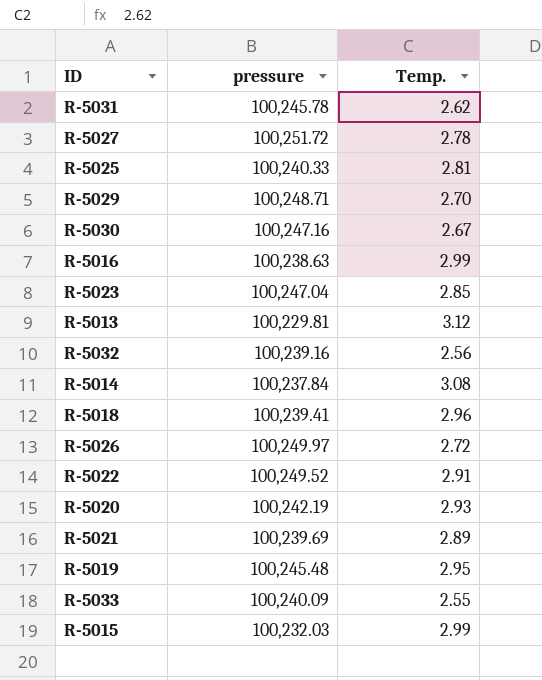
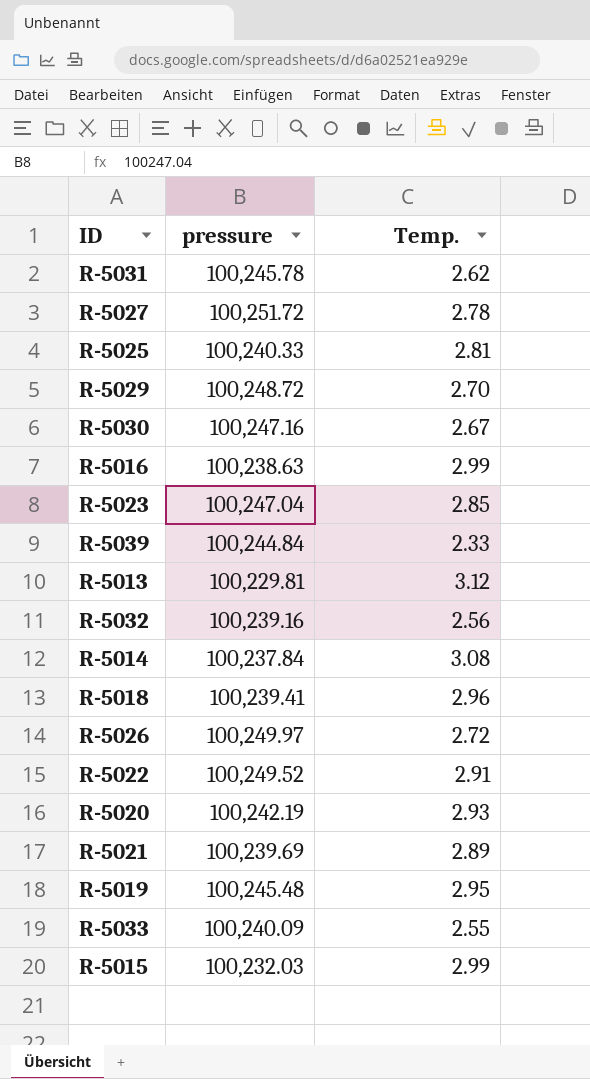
R-5029 | pressure: 100,248.71 -> 100,248.72
row R-5039: none -> 100,244.84 | 2.33

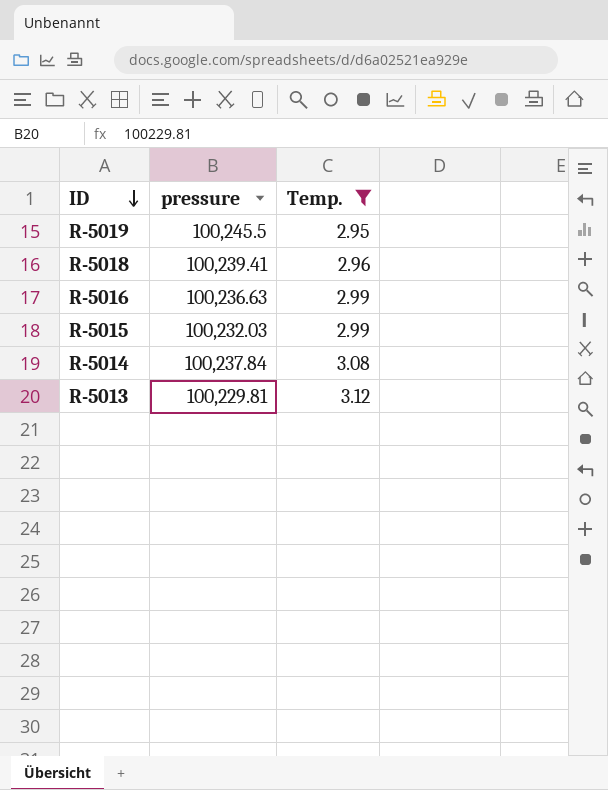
filter: none -> Temp. >= 2.95
row order: none -> ID descending
R-5019 | pressure: 100,245.48 -> 100,245.5
R-5016 | pressure: 100,238.63 -> 100,236.63

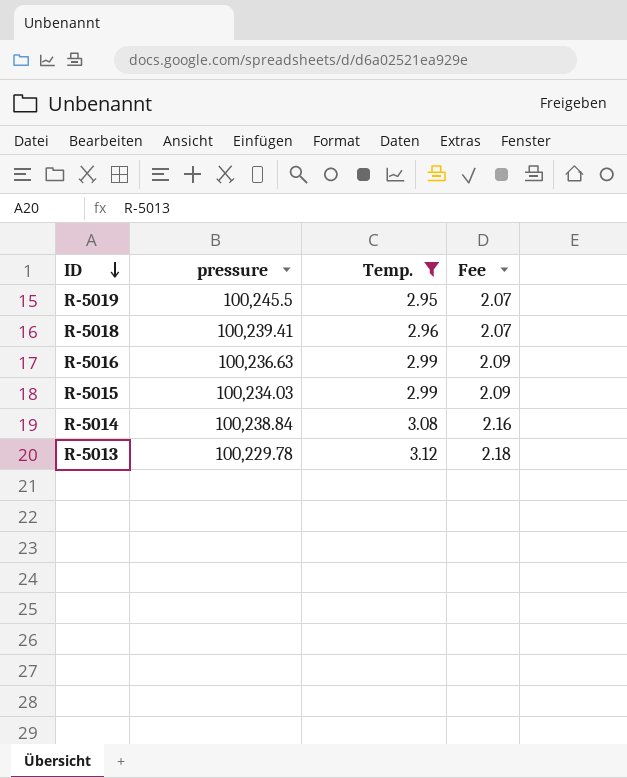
column Fee | formula: none -> [Temp.] * 0.7
R-5015 | pressure: 100,232.03 -> 100,234.03
R-5014 | pressure: 100,237.84 -> 100,238.84
R-5013 | pressure: 100,229.81 -> 100,229.78

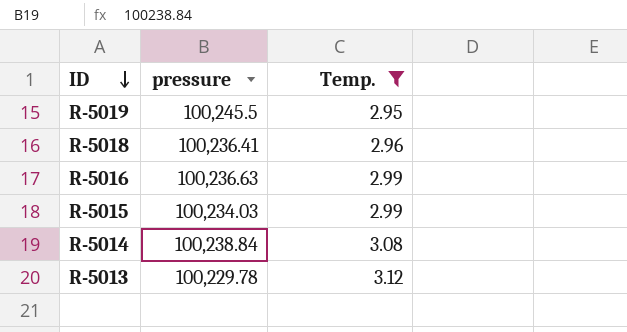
column Fee | formula: [Temp.] * 0.7 -> none
R-5018 | pressure: 100,239.41 -> 100,236.41

